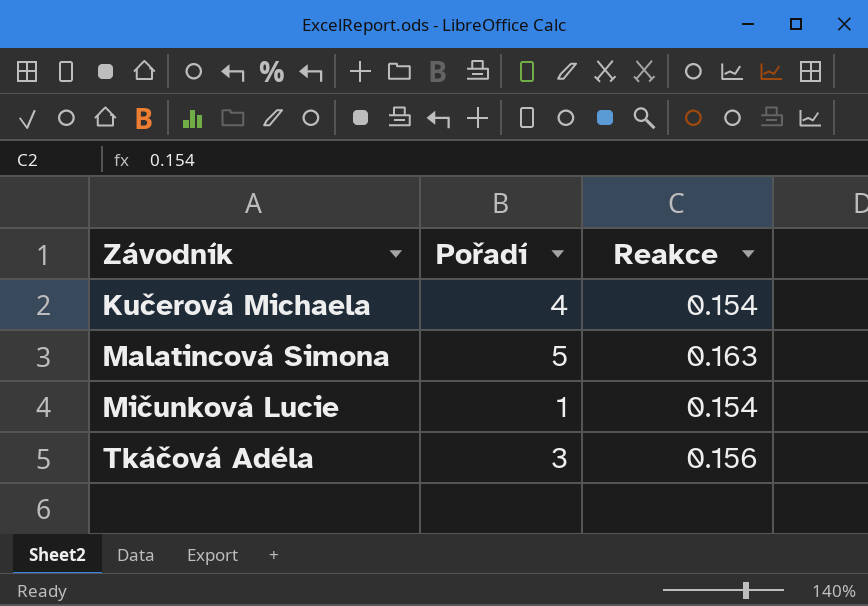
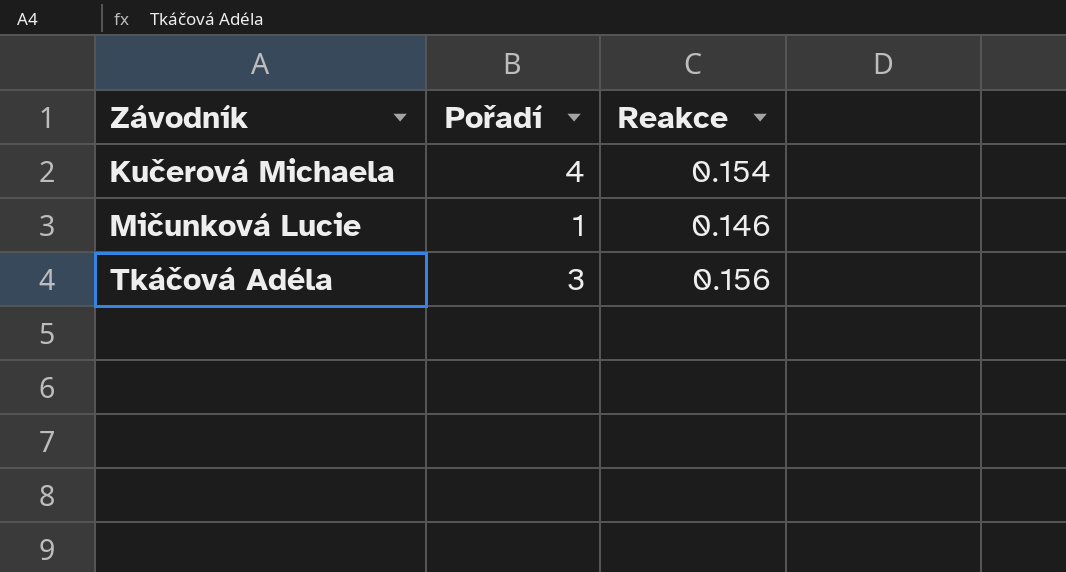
row Malatincová Simona: 5 | 0.163 -> none
Mičunková Lucie | Reakce: 0.154 -> 0.146

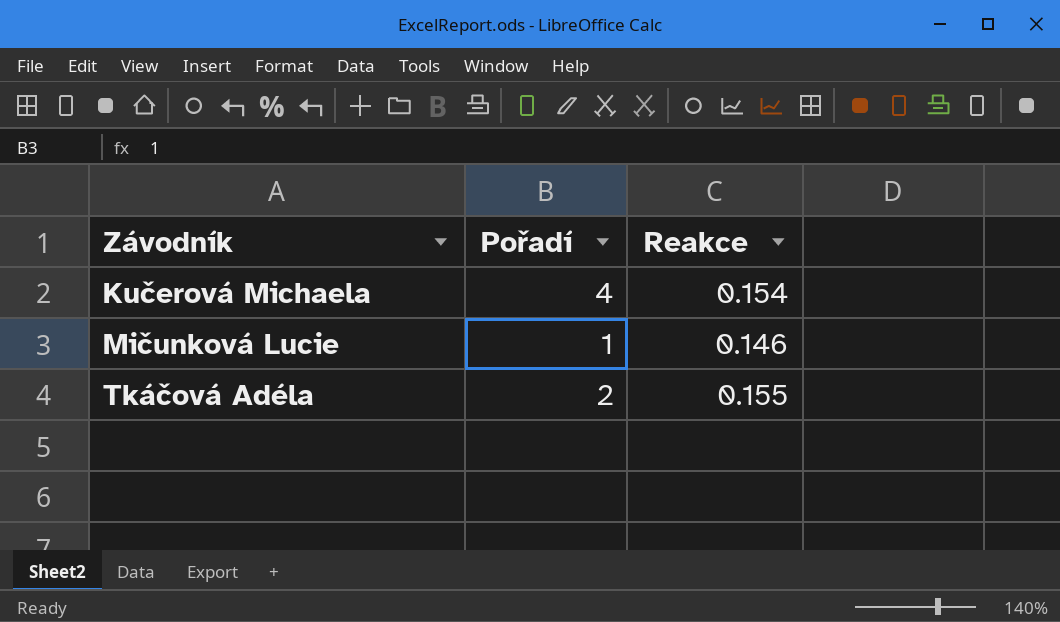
Tkáčová Adéla | Pořadí: 3 -> 2
Tkáčová Adéla | Reakce: 0.156 -> 0.155

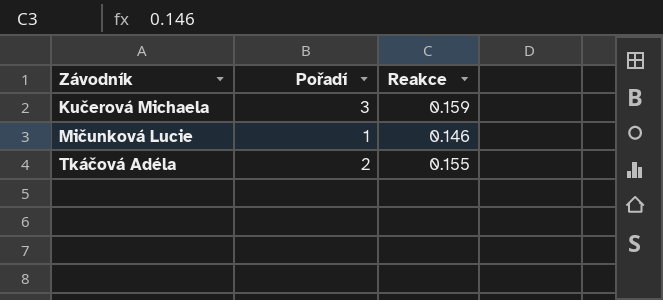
Kučerová Michaela | Pořadí: 4 -> 3
Kučerová Michaela | Reakce: 0.154 -> 0.159

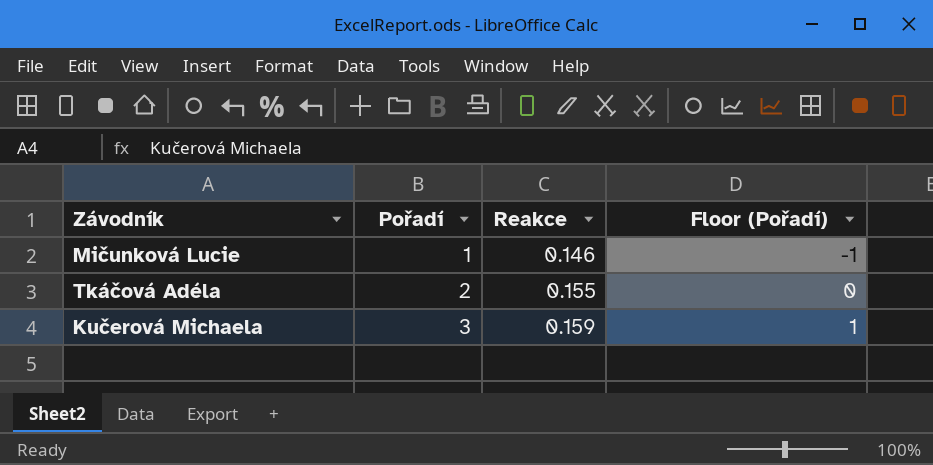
row order: Závodník ascending -> Pořadí ascending
column Floor (Pořadí) | formula: none -> [Pořadí] - 2

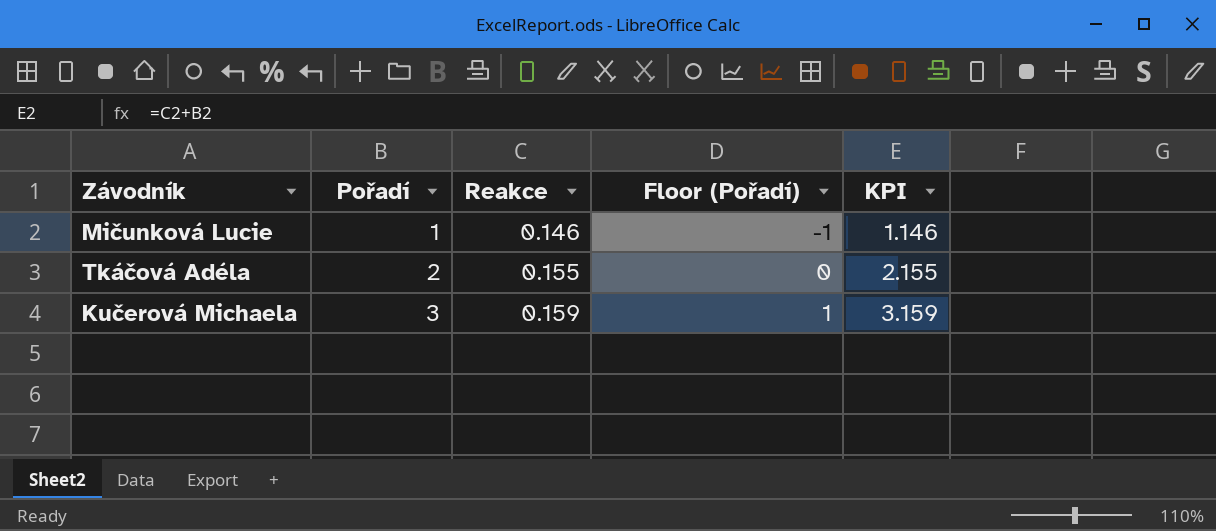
column KPI | formula: none -> [Pořadí] + [Reakce]

